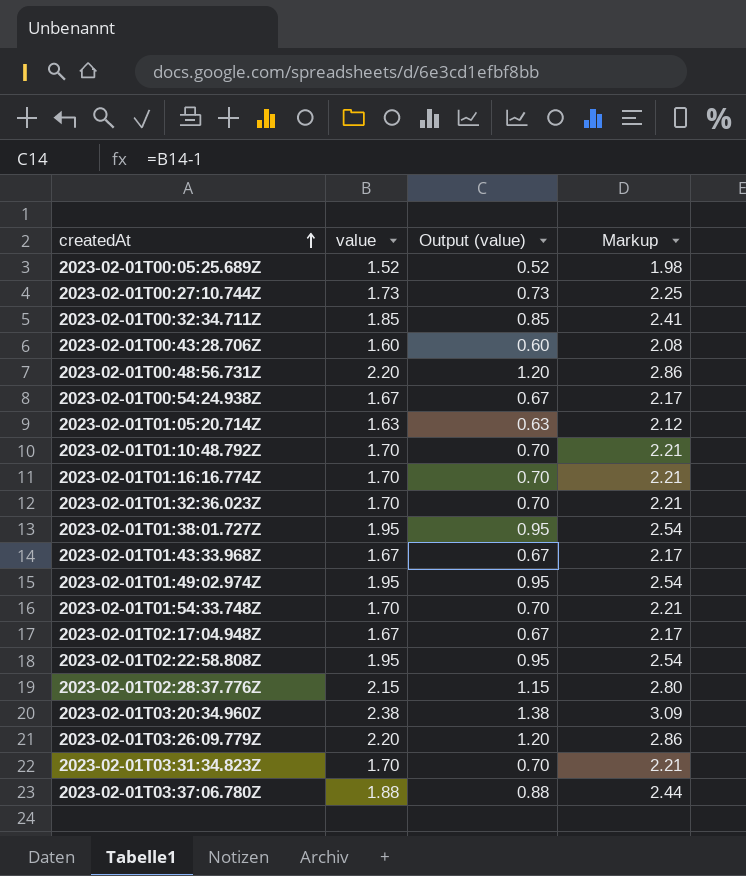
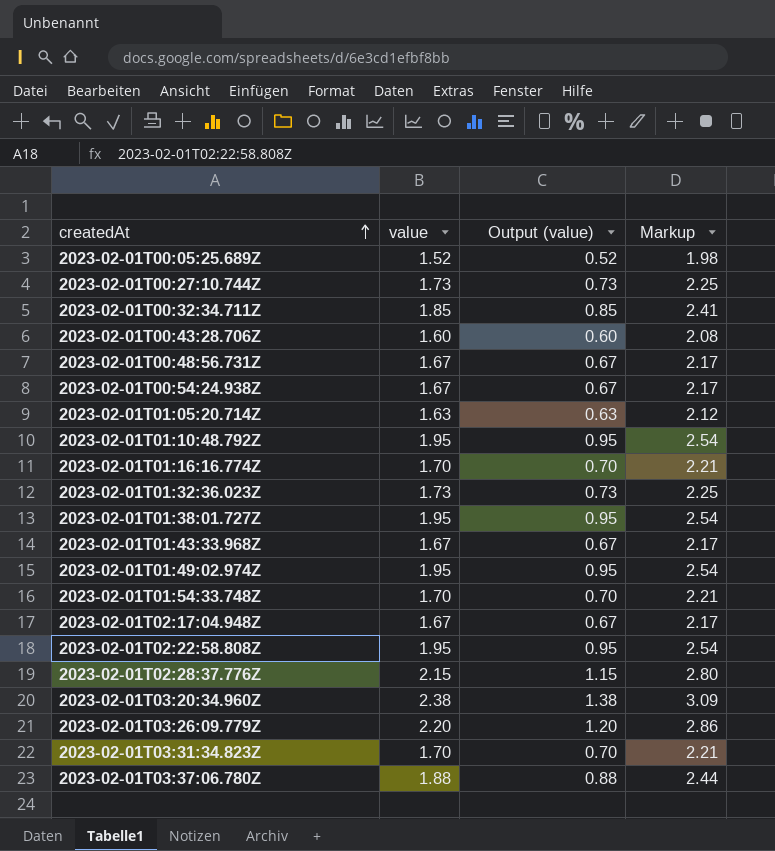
2023-02-01T00:48:56.731Z | value: 2.20 -> 1.67
2023-02-01T00:48:56.731Z | Output (value): 1.20 -> 0.67
2023-02-01T00:48:56.731Z | Markup: 2.86 -> 2.17
2023-02-01T01:10:48.792Z | value: 1.70 -> 1.95
2023-02-01T01:10:48.792Z | Output (value): 0.70 -> 0.95
2023-02-01T01:10:48.792Z | Markup: 2.21 -> 2.54
2023-02-01T01:32:36.023Z | value: 1.70 -> 1.73
2023-02-01T01:32:36.023Z | Output (value): 0.70 -> 0.73
2023-02-01T01:32:36.023Z | Markup: 2.21 -> 2.25

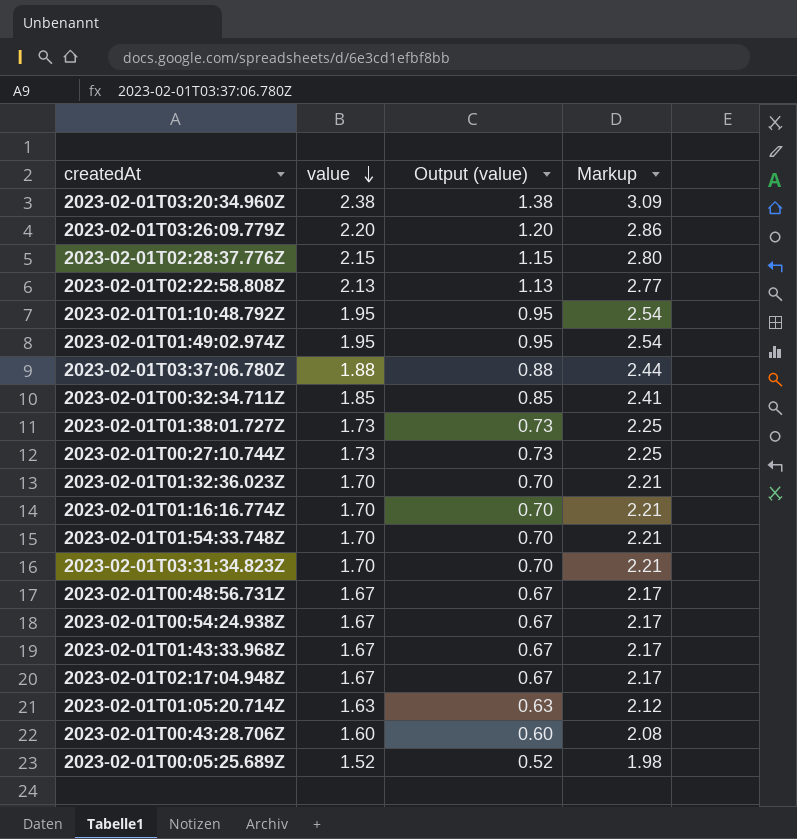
row order: createdAt ascending -> value descending
2023-02-01T02:22:58.808Z | value: 1.95 -> 2.13
2023-02-01T02:22:58.808Z | Output (value): 0.95 -> 1.13
2023-02-01T02:22:58.808Z | Markup: 2.54 -> 2.77
2023-02-01T01:38:01.727Z | value: 1.95 -> 1.73
2023-02-01T01:38:01.727Z | Output (value): 0.95 -> 0.73
2023-02-01T01:38:01.727Z | Markup: 2.54 -> 2.25
2023-02-01T01:32:36.023Z | value: 1.73 -> 1.70
2023-02-01T01:32:36.023Z | Output (value): 0.73 -> 0.70
2023-02-01T01:32:36.023Z | Markup: 2.25 -> 2.21

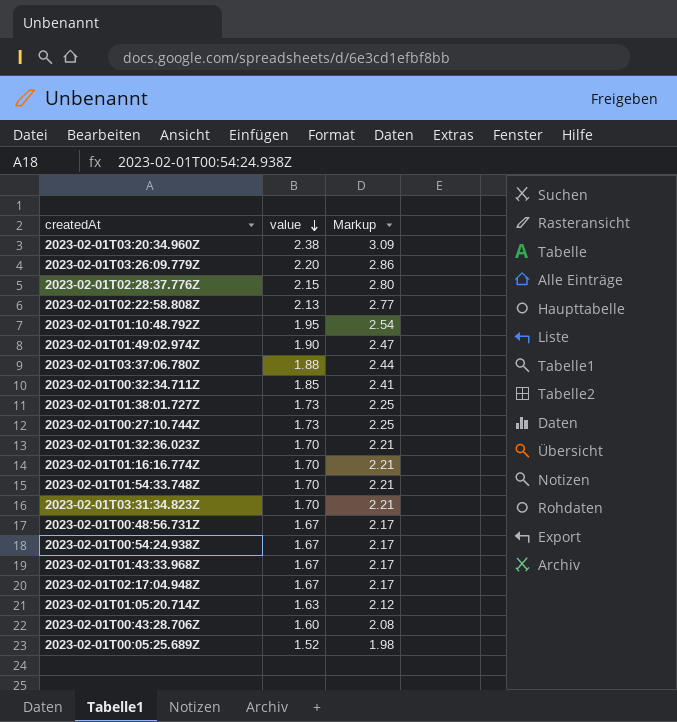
column Output (value) | formula: [value] - 1 -> none
2023-02-01T01:49:02.974Z | value: 1.95 -> 1.90
2023-02-01T01:49:02.974Z | Markup: 2.54 -> 2.47

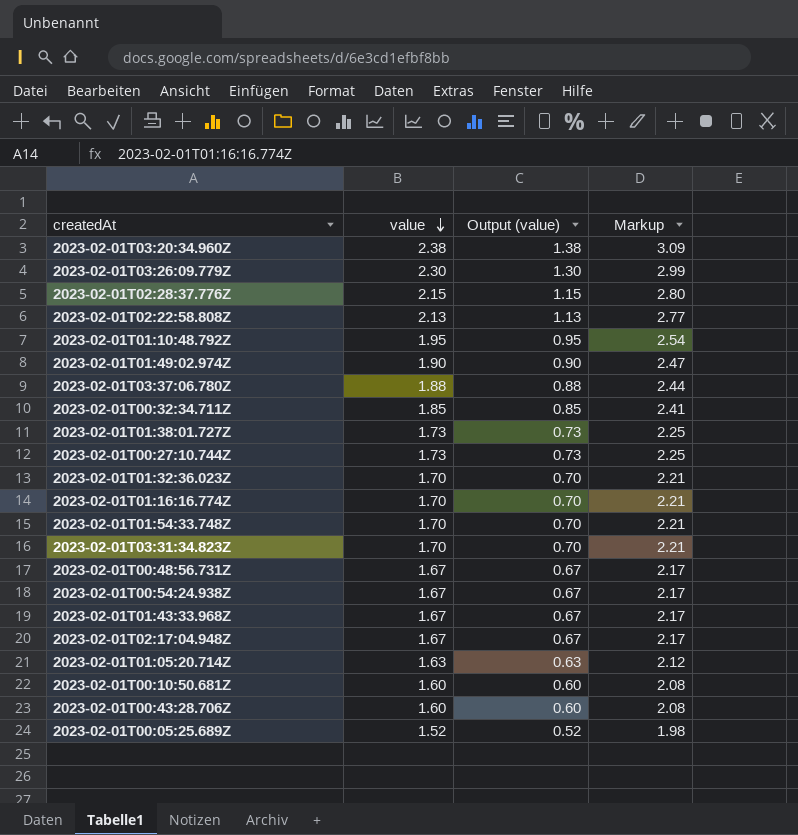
column Output (value) | formula: none -> [value] - 1
2023-02-01T03:26:09.779Z | value: 2.20 -> 2.30
2023-02-01T03:26:09.779Z | Markup: 2.86 -> 2.99
row 2023-02-01T00:10:50.681Z: none -> 1.60 | 0.60 | 2.08

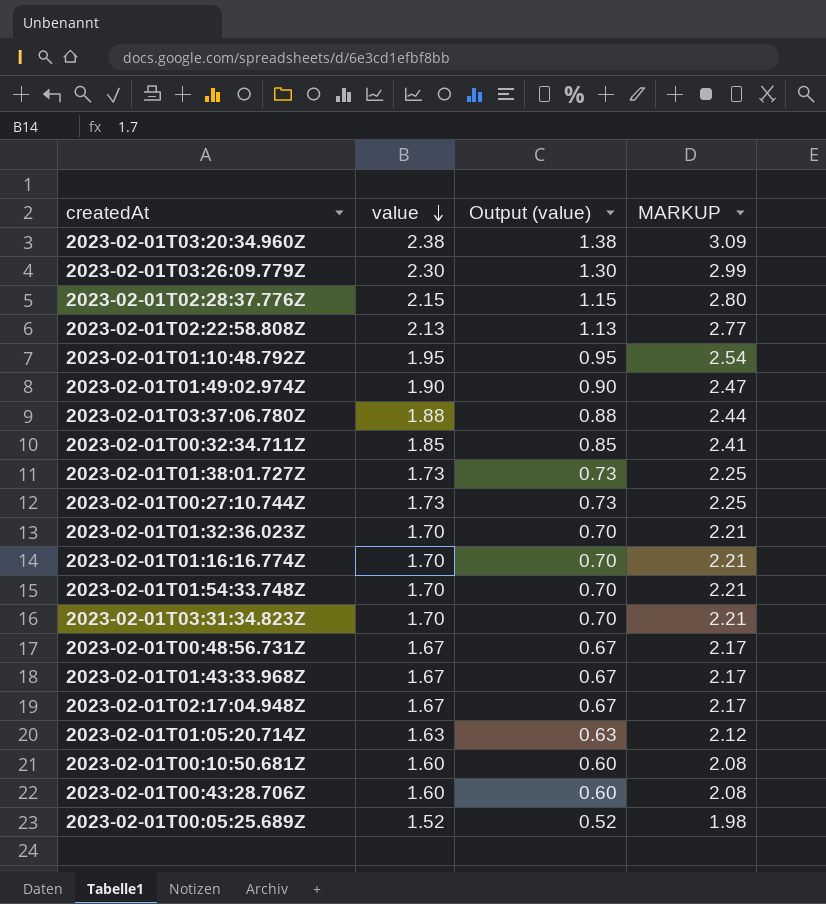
column name: Markup -> MARKUP
row 2023-02-01T00:54:24.938Z: 1.67 | 0.67 | 2.17 -> none

